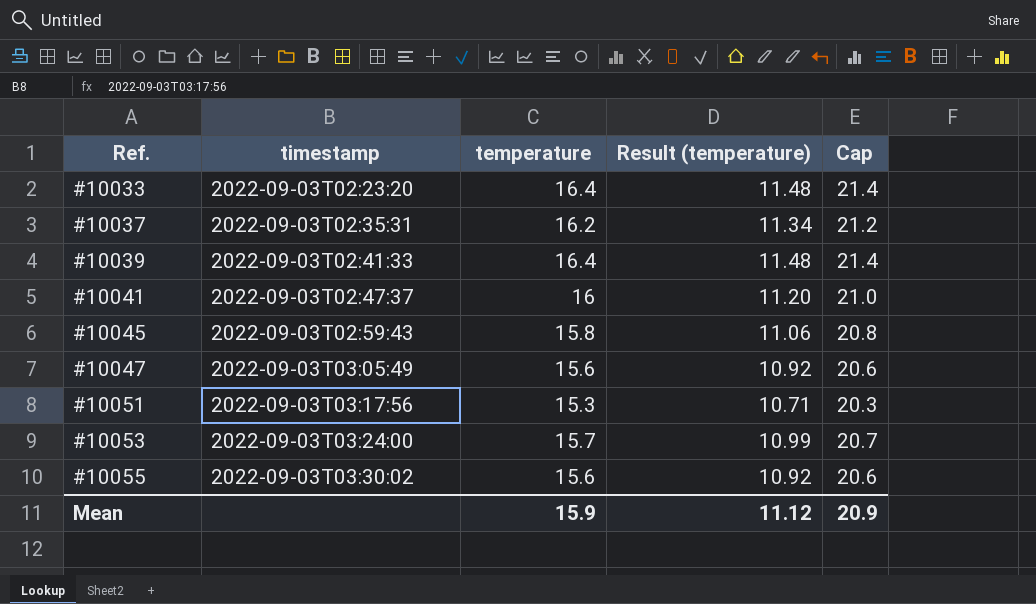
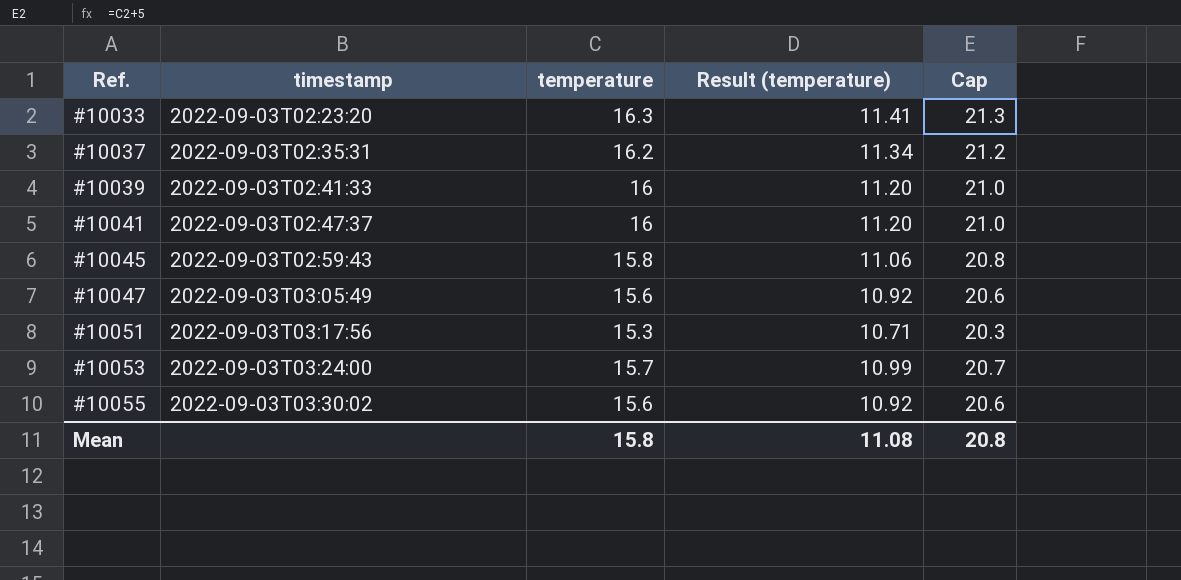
#10033 | temperature: 16.4 -> 16.3
#10033 | Result (temperature): 11.48 -> 11.41
#10033 | Cap: 21.4 -> 21.3
#10039 | temperature: 16.4 -> 16
#10039 | Result (temperature): 11.48 -> 11.20
#10039 | Cap: 21.4 -> 21.0
Mean | temperature: 15.9 -> 15.8
Mean | Result (temperature): 11.12 -> 11.08
Mean | Cap: 20.9 -> 20.8

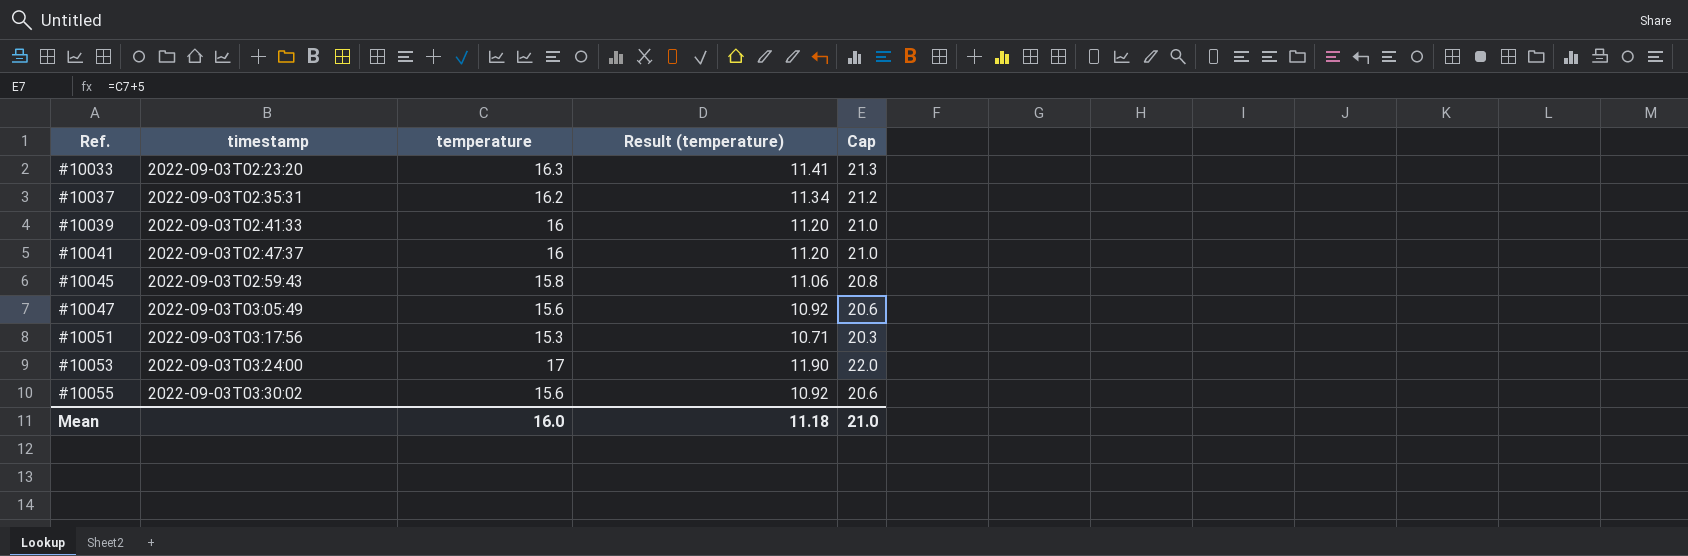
#10053 | temperature: 15.7 -> 17
#10053 | Result (temperature): 10.99 -> 11.90
#10053 | Cap: 20.7 -> 22.0
Mean | temperature: 15.8 -> 16.0
Mean | Result (temperature): 11.08 -> 11.18
Mean | Cap: 20.8 -> 21.0

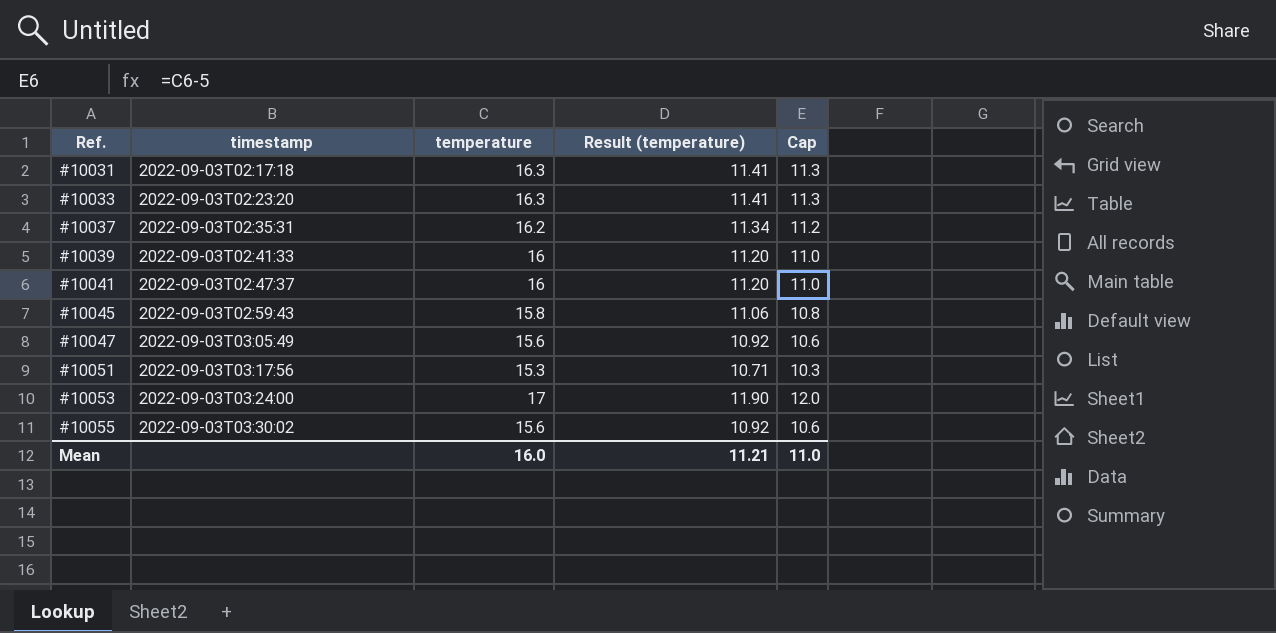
column Cap | formula: [temperature] + 5 -> [temperature] - 5
row #10031: none -> 2022-09-03T02:17:18 | 16.3 | 11.41 | 11.3
Mean | Result (temperature): 11.18 -> 11.21
Mean | Cap: 21.0 -> 11.0

